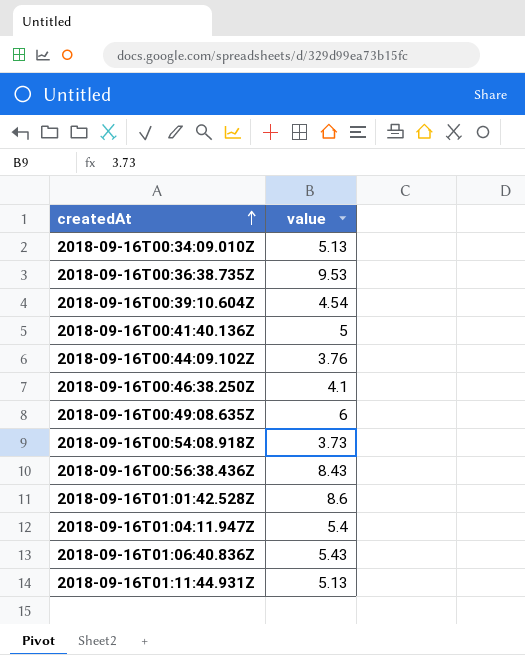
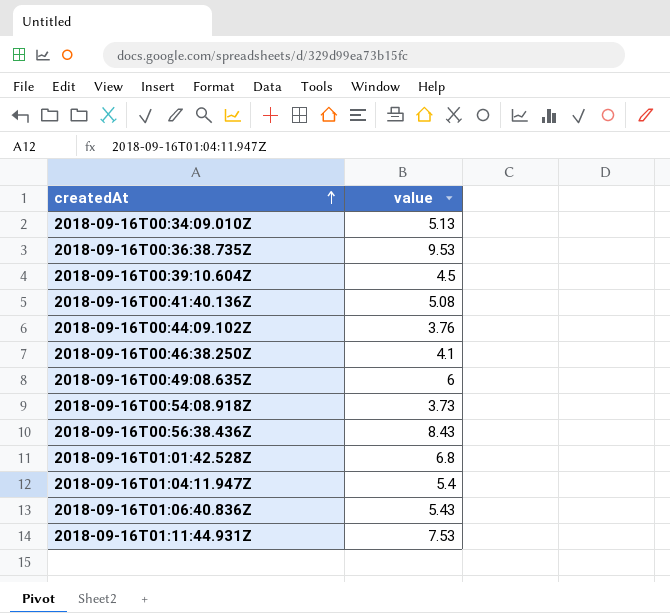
2018-09-16T00:39:10.604Z | value: 4.54 -> 4.5
2018-09-16T00:41:40.136Z | value: 5 -> 5.08
2018-09-16T01:01:42.528Z | value: 8.6 -> 6.8
2018-09-16T01:11:44.931Z | value: 5.13 -> 7.53

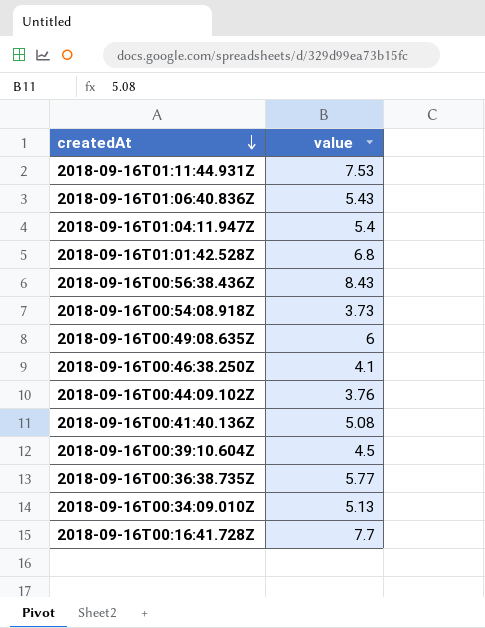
row order: createdAt ascending -> createdAt descending
2018-09-16T00:36:38.735Z | value: 9.53 -> 5.77
row 2018-09-16T00:16:41.728Z: none -> 7.7

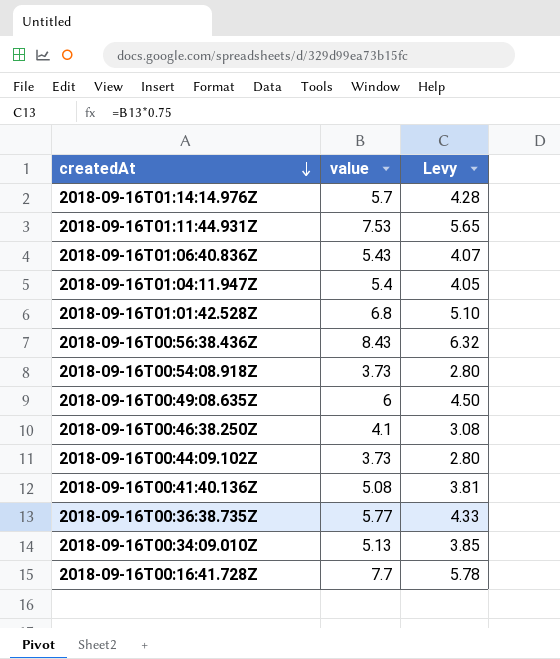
column Levy | formula: none -> [value] * 0.75
row 2018-09-16T00:39:10.604Z: 4.5 -> none
row 2018-09-16T01:14:14.976Z: none -> 5.7 | 4.28
2018-09-16T00:44:09.102Z | value: 3.76 -> 3.73

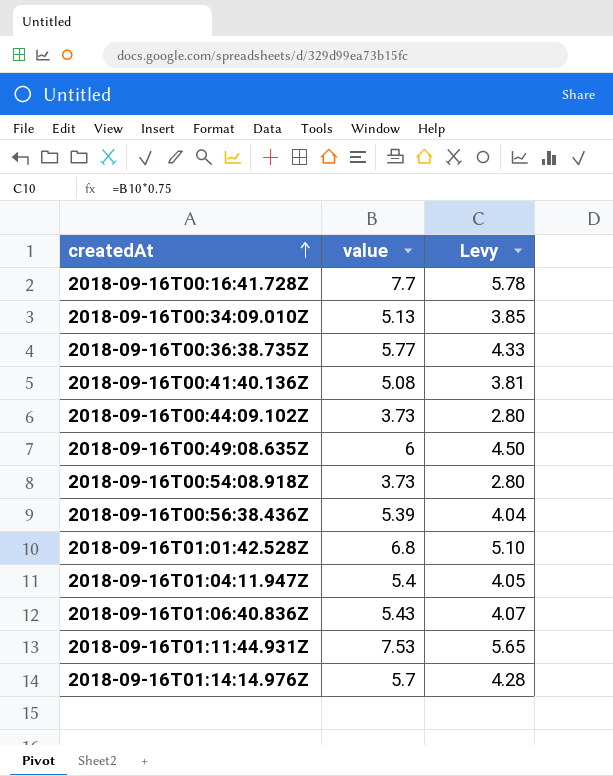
row order: createdAt descending -> createdAt ascending
row 2018-09-16T00:46:38.250Z: 4.1 | 3.08 -> none
2018-09-16T00:56:38.436Z | value: 8.43 -> 5.39
2018-09-16T00:56:38.436Z | Levy: 6.32 -> 4.04

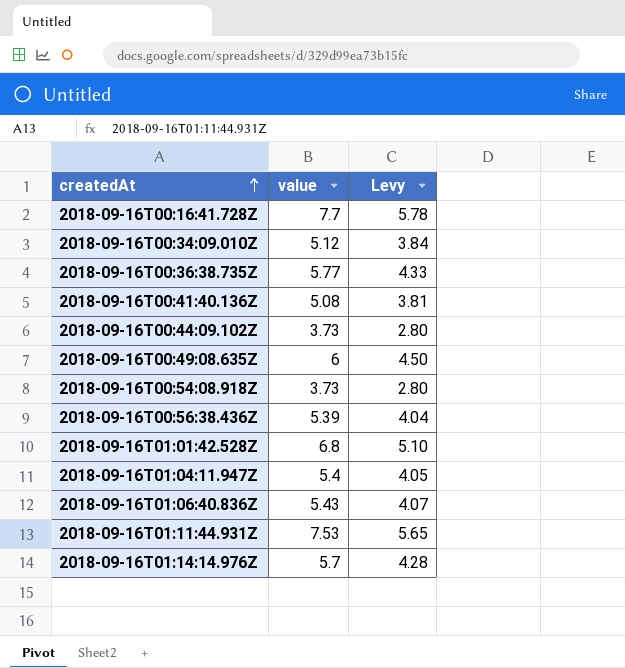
2018-09-16T00:34:09.010Z | value: 5.13 -> 5.12
2018-09-16T00:34:09.010Z | Levy: 3.85 -> 3.84

